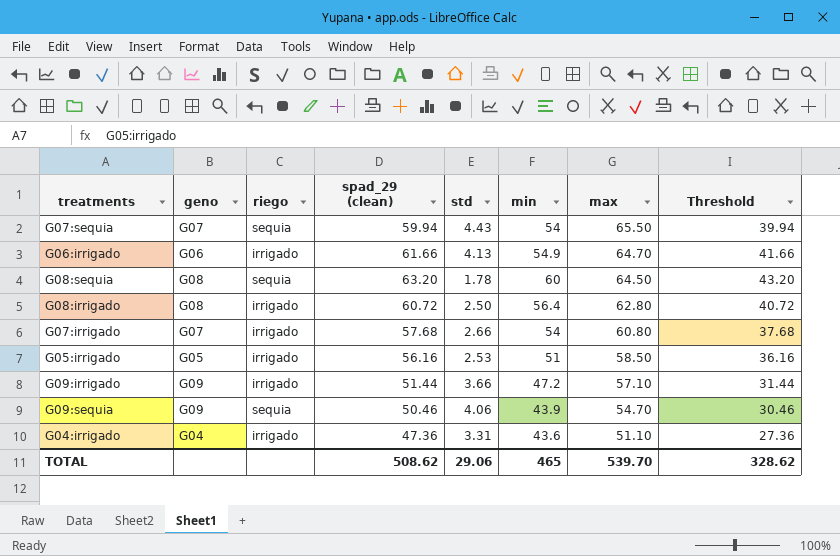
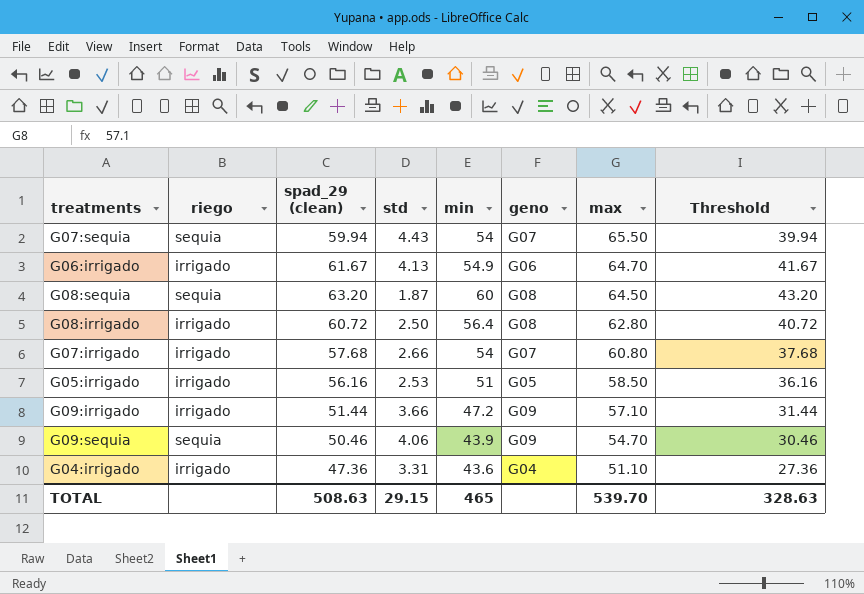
column geno | position: 2 -> 6
G06:irrigado | spad_29 (clean): 61.66 -> 61.67
G06:irrigado | Threshold: 41.66 -> 41.67
G08:sequia | std: 1.78 -> 1.87
TOTAL | spad_29 (clean): 508.62 -> 508.63
TOTAL | std: 29.06 -> 29.15
TOTAL | Threshold: 328.62 -> 328.63

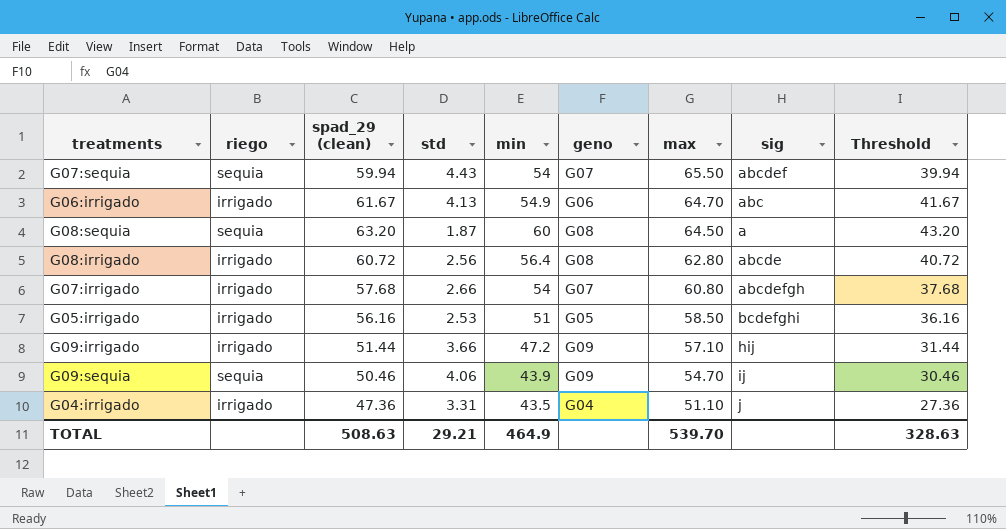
column sig | position: none -> 8
G08:irrigado | std: 2.50 -> 2.56
G04:irrigado | min: 43.6 -> 43.5
TOTAL | std: 29.15 -> 29.21
TOTAL | min: 465 -> 464.9

